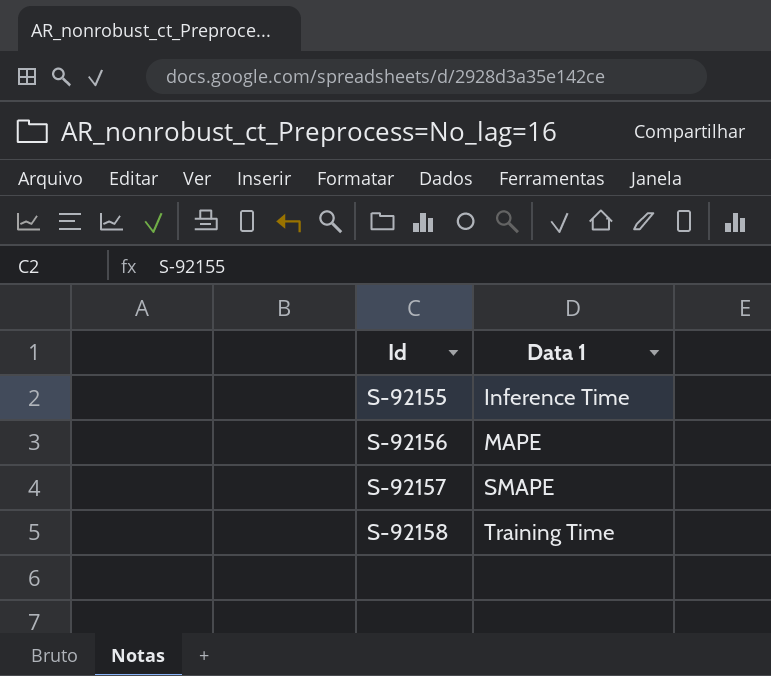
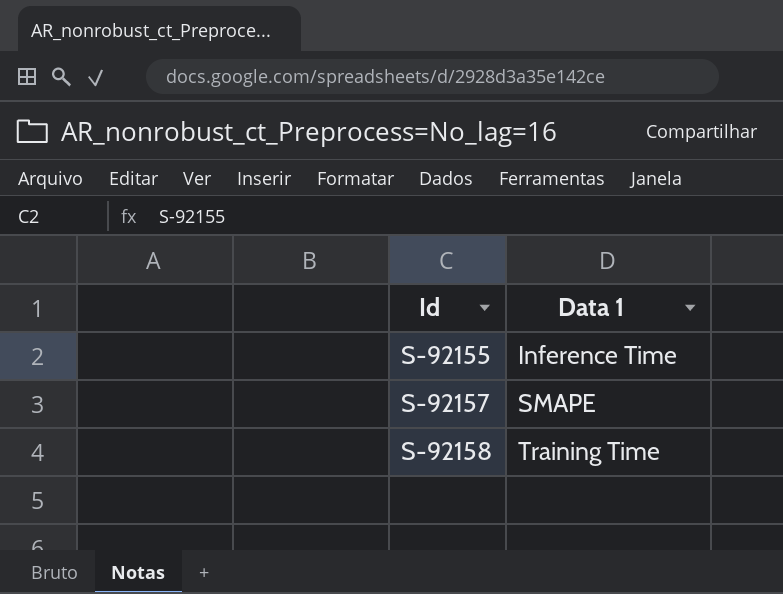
row S-92156: MAPE -> none

